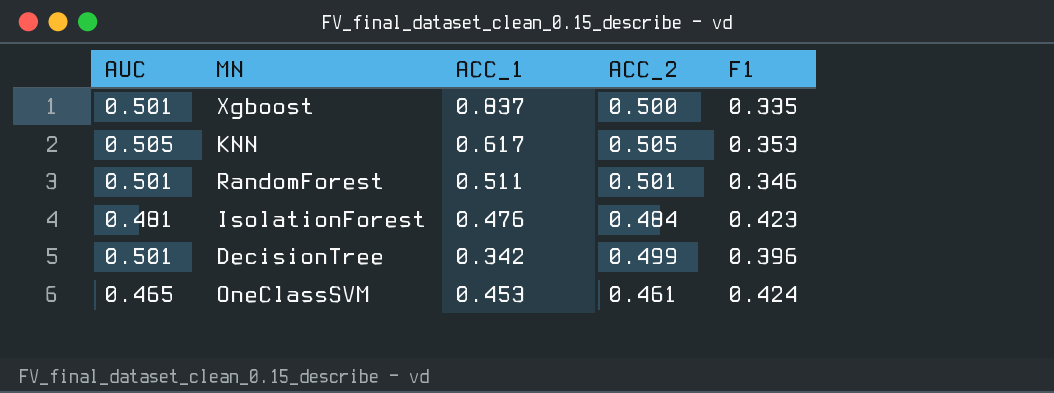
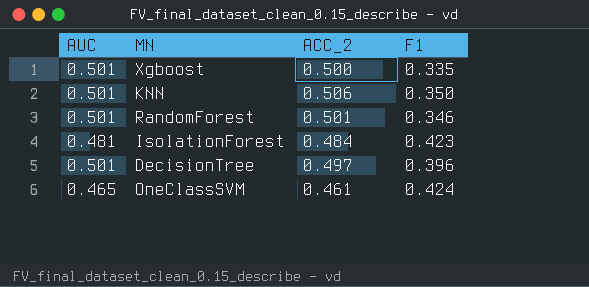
column ACC_1 | position: 3 -> none
KNN | AUC: 0.505 -> 0.501
KNN | ACC_2: 0.505 -> 0.506
KNN | F1: 0.353 -> 0.350
DecisionTree | ACC_2: 0.499 -> 0.497

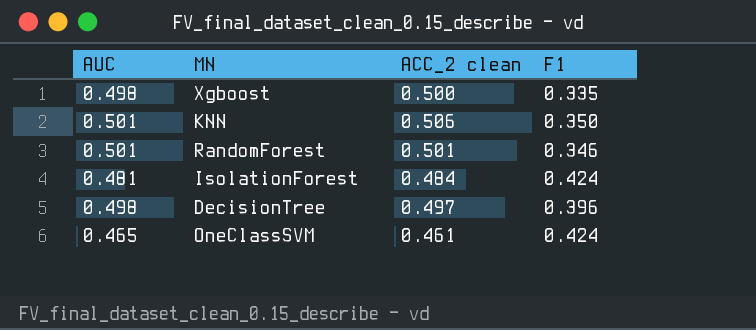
column name: ACC_2 -> ACC_2 clean
Xgboost | AUC: 0.501 -> 0.498
IsolationForest | F1: 0.423 -> 0.424
DecisionTree | AUC: 0.501 -> 0.498

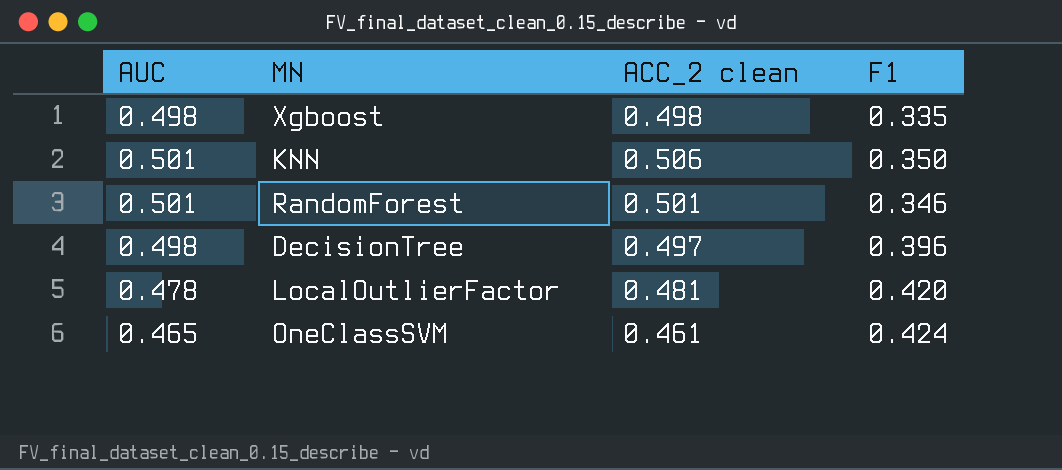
row IsolationForest: 0.481 | 0.484 | 0.424 -> none
Xgboost | ACC_2 clean: 0.500 -> 0.498
row LocalOutlierFactor: none -> 0.478 | 0.481 | 0.420

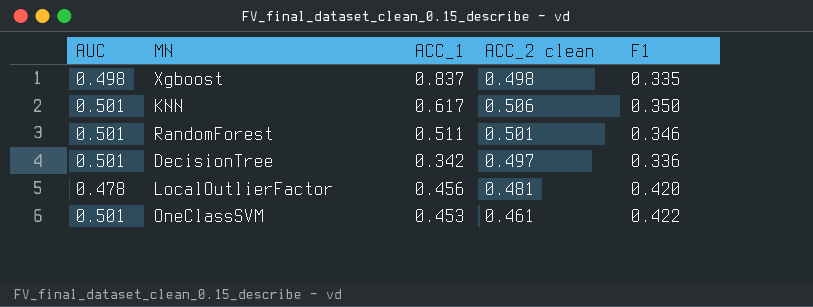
column ACC_1 | position: none -> 3
DecisionTree | AUC: 0.498 -> 0.501
DecisionTree | F1: 0.396 -> 0.336
OneClassSVM | AUC: 0.465 -> 0.501
OneClassSVM | F1: 0.424 -> 0.422

